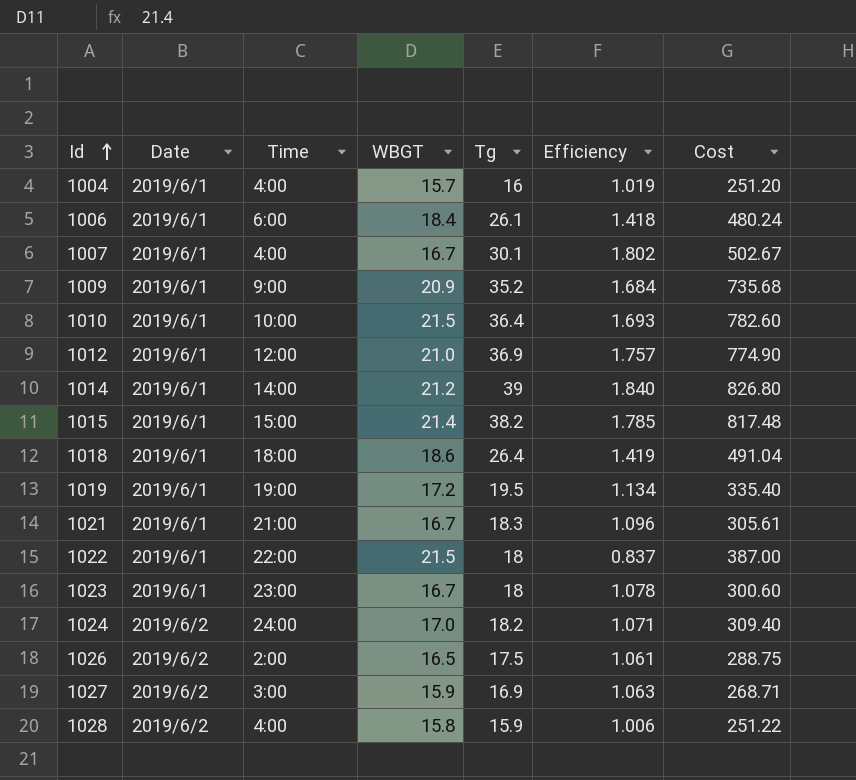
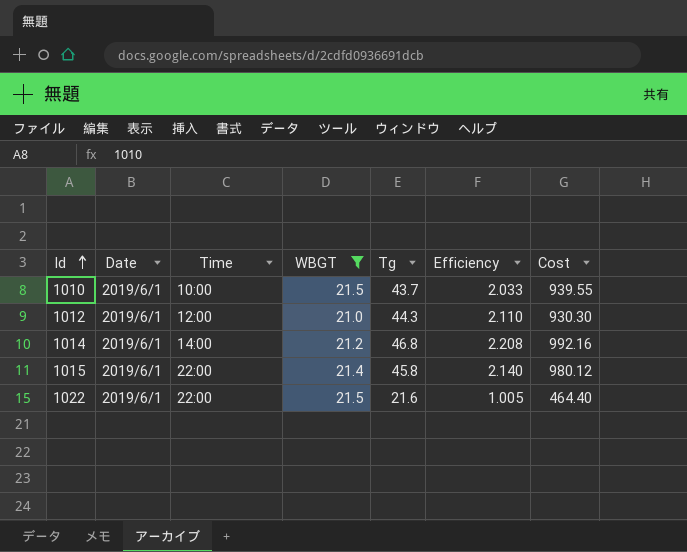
filter: none -> WBGT >= 21.0
1010 | Tg: 36.4 -> 43.7
1010 | Efficiency: 1.693 -> 2.033
1010 | Cost: 782.60 -> 939.55
1012 | Tg: 36.9 -> 44.3
1012 | Efficiency: 1.757 -> 2.110
1012 | Cost: 774.90 -> 930.30
1014 | Tg: 39 -> 46.8
1014 | Efficiency: 1.840 -> 2.208
1014 | Cost: 826.80 -> 992.16
1015 | Time: 15:00 -> 22:00
1015 | Tg: 38.2 -> 45.8
1015 | Efficiency: 1.785 -> 2.140
1015 | Cost: 817.48 -> 980.12
1022 | Tg: 18 -> 21.6
1022 | Efficiency: 0.837 -> 1.005
1022 | Cost: 387.00 -> 464.40

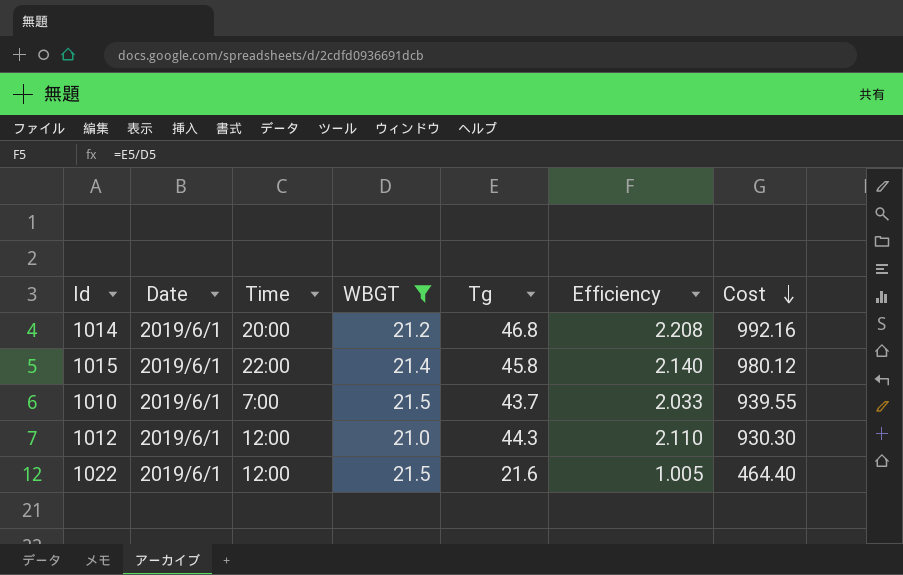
row order: Id ascending -> Cost descending
1014 | Time: 14:00 -> 20:00
1010 | Time: 10:00 -> 7:00
1022 | Time: 22:00 -> 12:00

